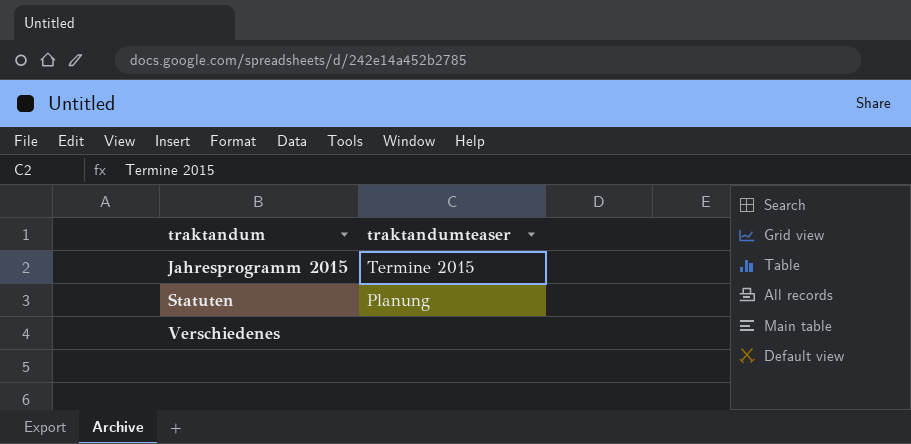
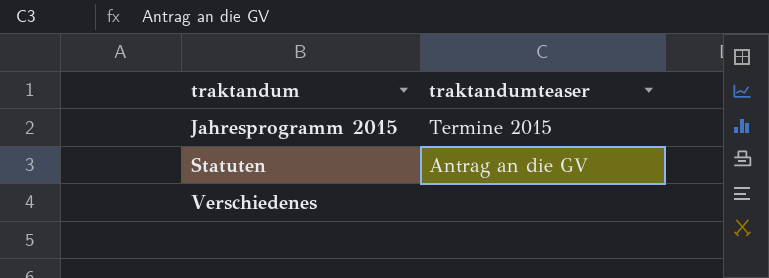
Statuten | traktandumteaser: Planung -> Antrag an die GV

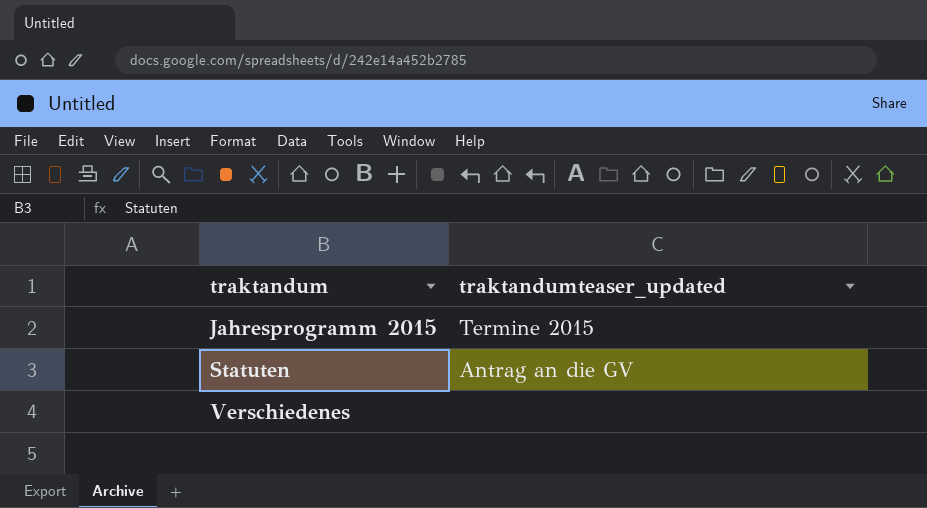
column name: traktandumteaser -> traktandumteaser_updated

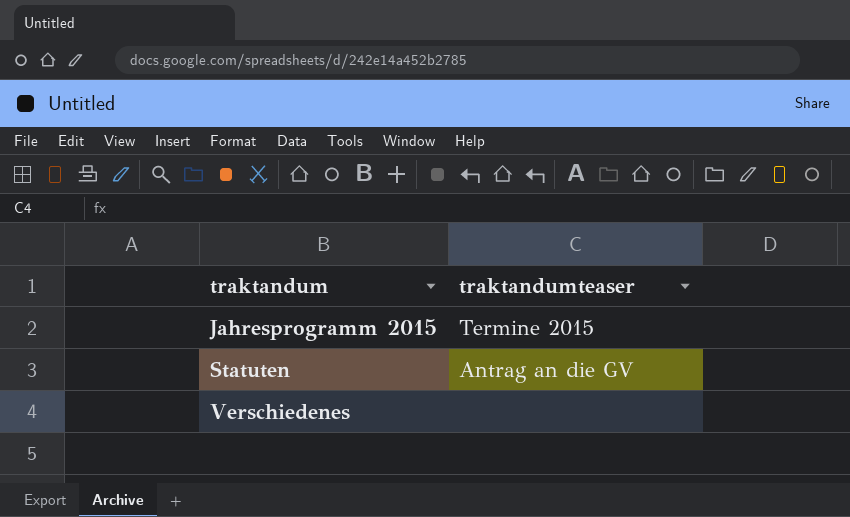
column name: traktandumteaser_updated -> traktandumteaser

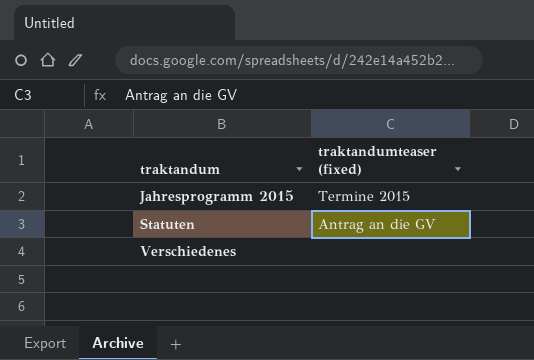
column name: traktandumteaser -> traktandumteaser (fixed)

